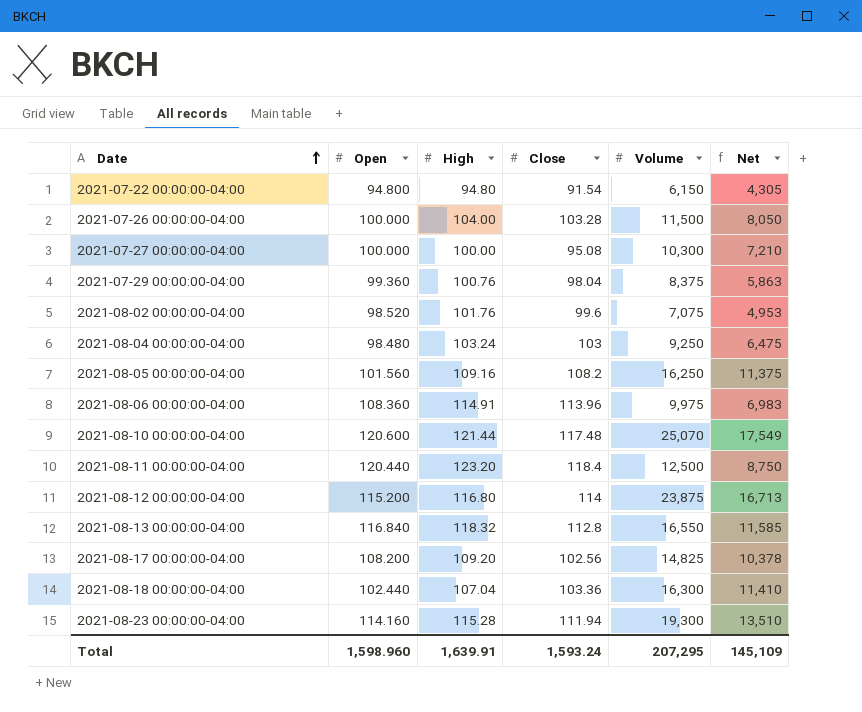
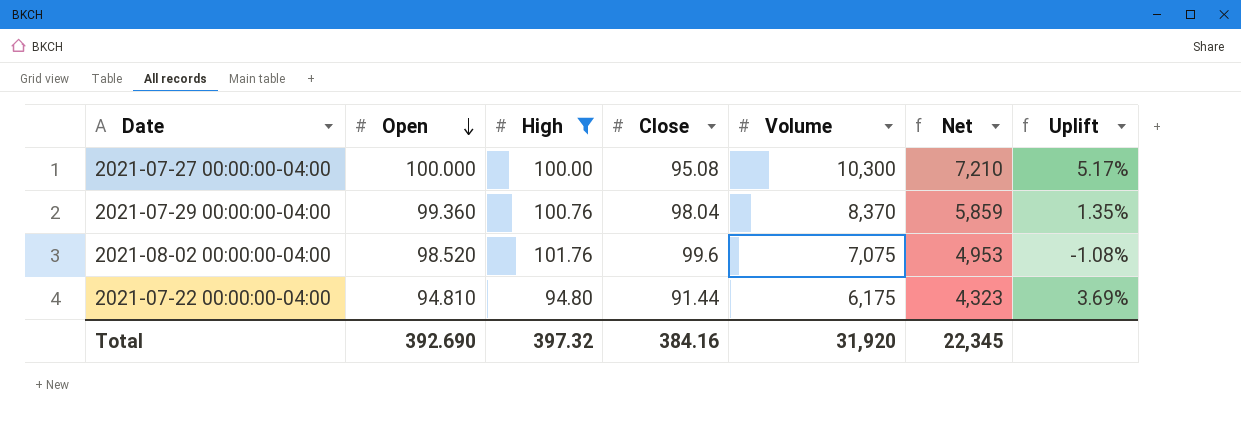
filter: none -> High <= 101.76
row order: Date ascending -> Open descending
column Uplift | formula: none -> ([Open] - [Close]) / [Close]
2021-07-29 00:00:00-04:00 | Volume: 8,375 -> 8,370
2021-07-29 00:00:00-04:00 | Net: 5,863 -> 5,859
2021-07-22 00:00:00-04:00 | Open: 94.800 -> 94.810
2021-07-22 00:00:00-04:00 | Close: 91.54 -> 91.44
2021-07-22 00:00:00-04:00 | Volume: 6,150 -> 6,175
2021-07-22 00:00:00-04:00 | Net: 4,305 -> 4,323
Total | Open: 1,598.960 -> 392.690
Total | High: 1,639.91 -> 397.32
Total | Close: 1,593.24 -> 384.16
Total | Volume: 207,295 -> 31,920
Total | Net: 145,109 -> 22,345

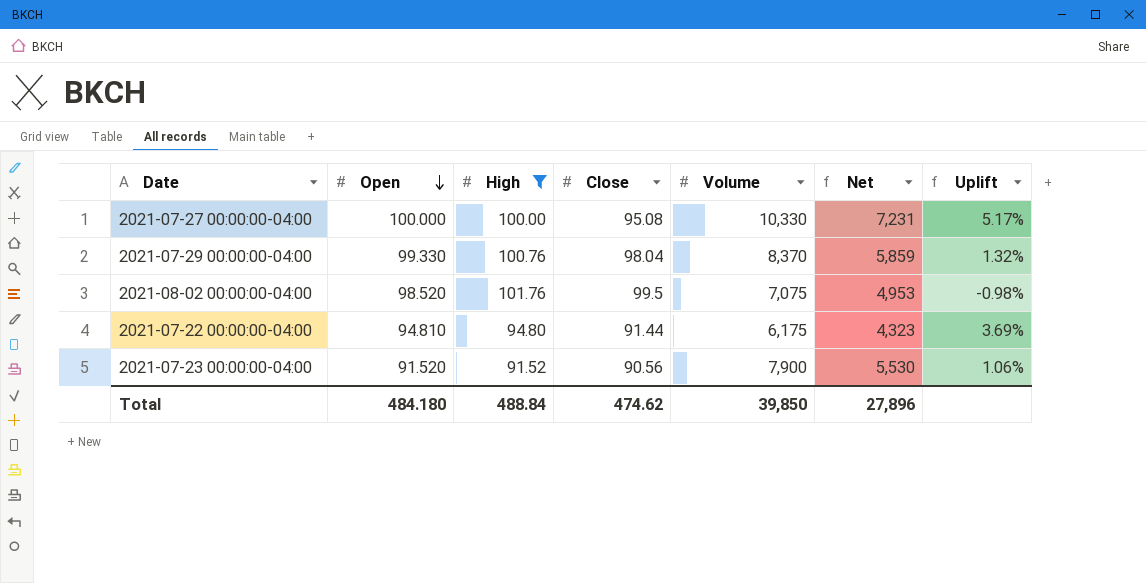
2021-07-27 00:00:00-04:00 | Volume: 10,300 -> 10,330
2021-07-27 00:00:00-04:00 | Net: 7,210 -> 7,231
2021-07-29 00:00:00-04:00 | Open: 99.360 -> 99.330
2021-07-29 00:00:00-04:00 | Uplift: 1.35% -> 1.32%
2021-08-02 00:00:00-04:00 | Close: 99.6 -> 99.5
2021-08-02 00:00:00-04:00 | Uplift: -1.08% -> -0.98%
row 2021-07-23 00:00:00-04:00: none -> 91.520 | 91.52 | 90.56 | 7,900 | 5,530 | 1.06%
Total | Open: 392.690 -> 484.180
Total | High: 397.32 -> 488.84
Total | Close: 384.16 -> 474.62
Total | Volume: 31,920 -> 39,850
Total | Net: 22,345 -> 27,896

